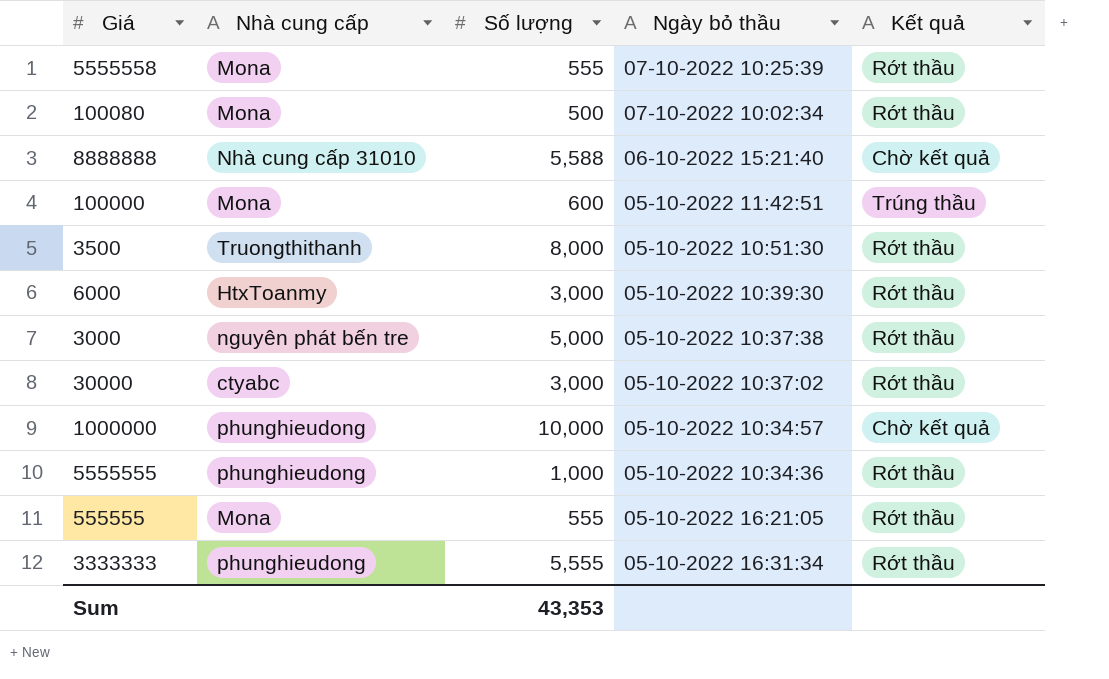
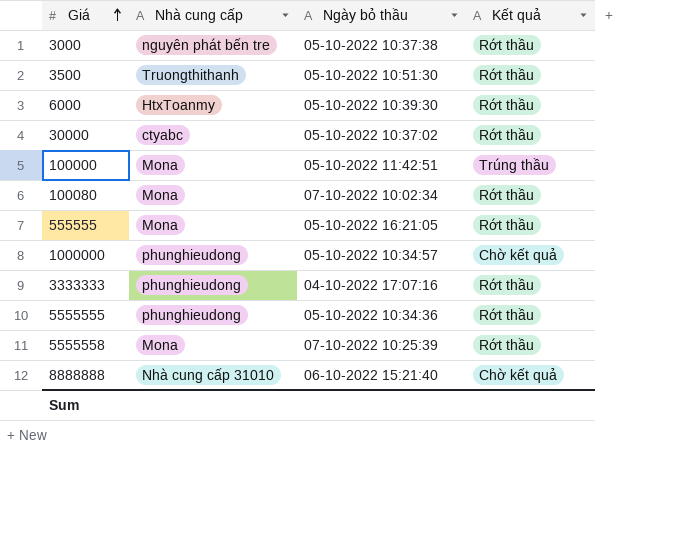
row order: none -> Giá ascending
column Số lượng | position: 3 -> none
3333333 | Ngày bỏ thầu: 05-10-2022 16:31:34 -> 04-10-2022 17:07:16

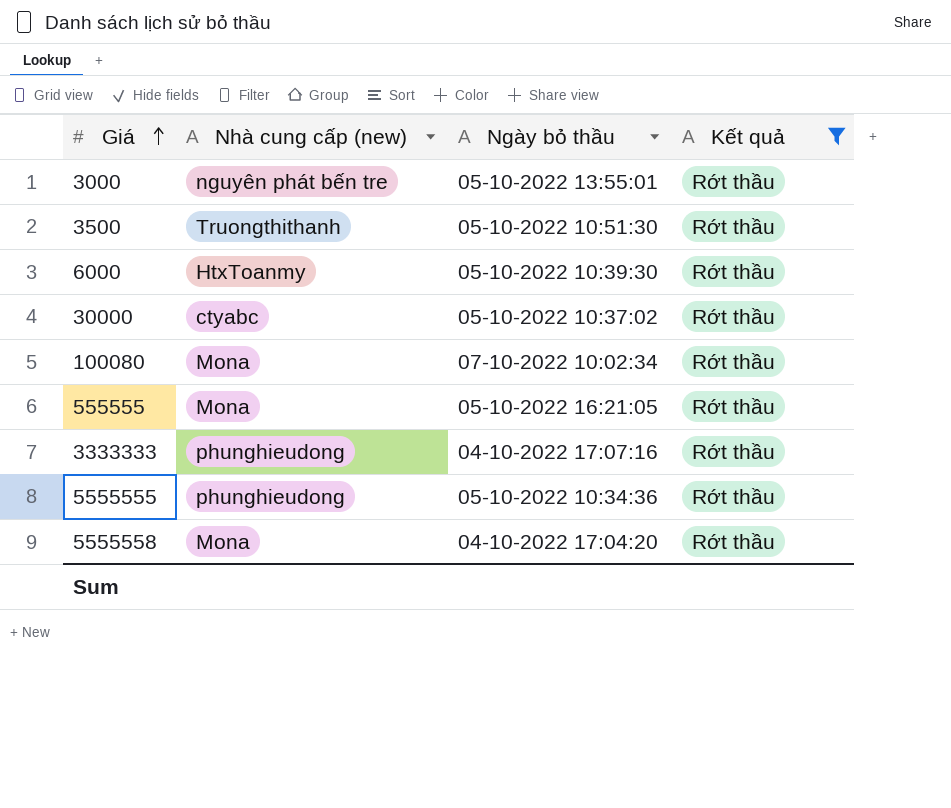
filter: none -> Kết quả = Rớt thầu
column name: Nhà cung cấp -> Nhà cung cấp (new)
3000 | Ngày bỏ thầu: 05-10-2022 10:37:38 -> 05-10-2022 13:55:01
5555558 | Ngày bỏ thầu: 07-10-2022 10:25:39 -> 04-10-2022 17:04:20

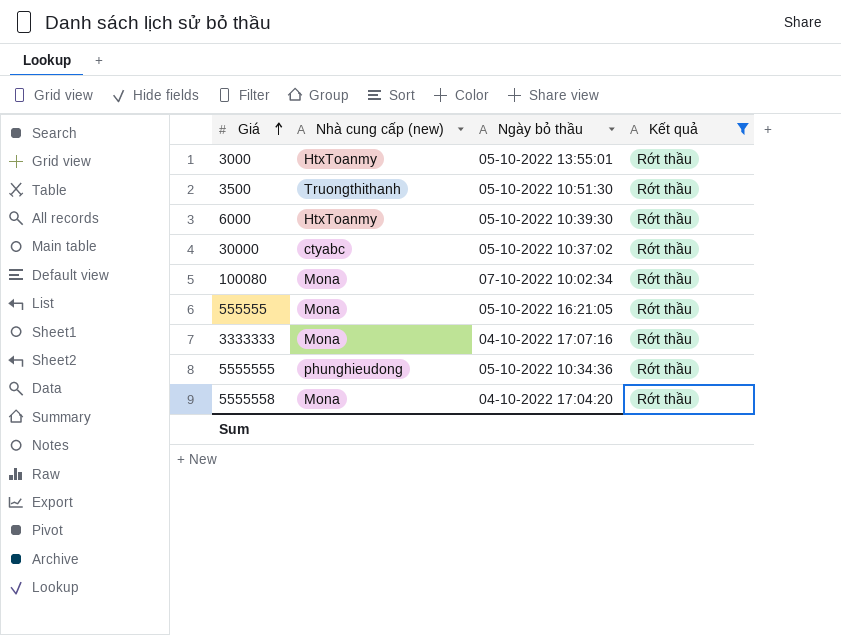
3000 | Nhà cung cấp (new): nguyên phát bến tre -> HtxToanmy
3333333 | Nhà cung cấp (new): phunghieudong -> Mona

